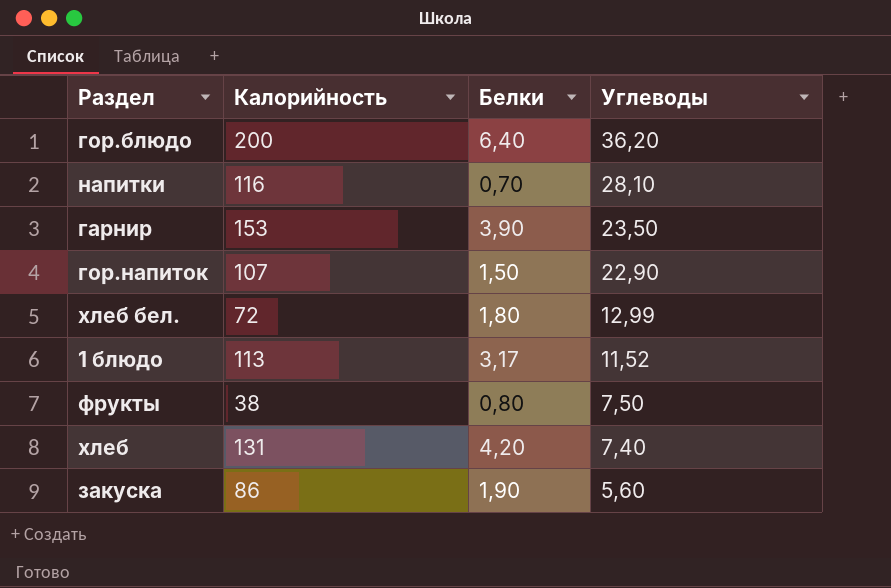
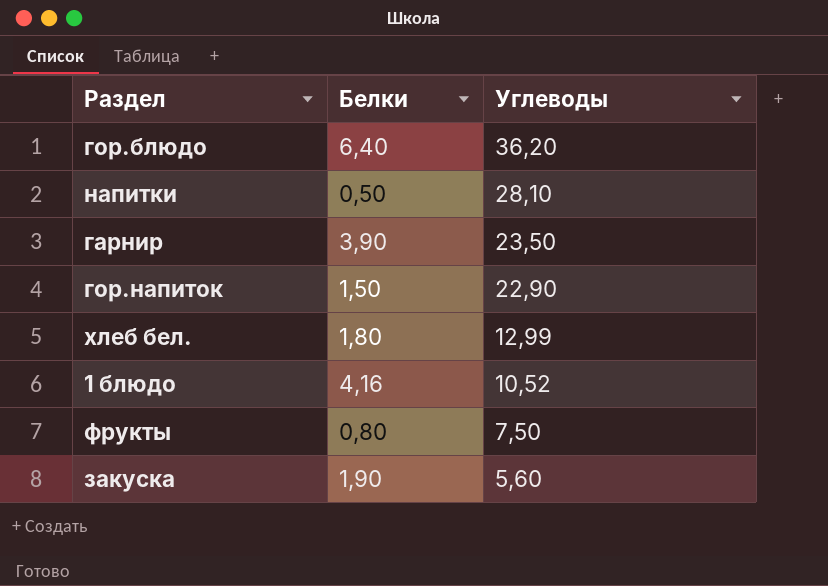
column Калорийность | position: 2 -> none
row хлеб: 131 | 4,20 | 7,40 -> none
напитки | Белки: 0,70 -> 0,50
1 блюдо | Белки: 3,17 -> 4,16
1 блюдо | Углеводы: 11,52 -> 10,52

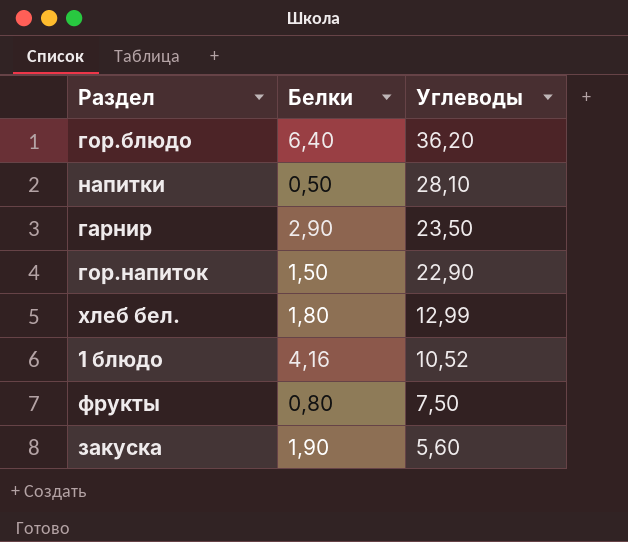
гарнир | Белки: 3,90 -> 2,90

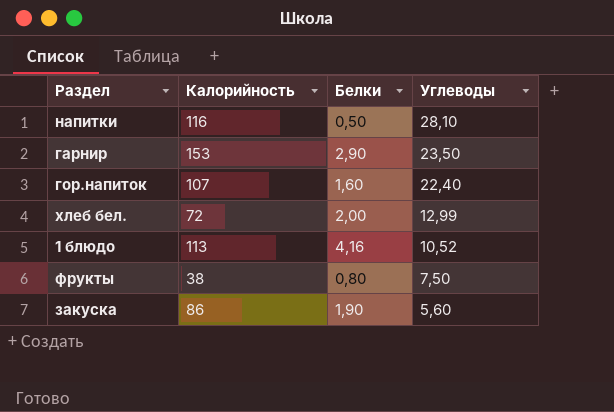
column Калорийность | position: none -> 2
row гор.блюдо: 6,40 | 36,20 -> none
гор.напиток | Белки: 1,50 -> 1,60
гор.напиток | Углеводы: 22,90 -> 22,40
хлеб бел. | Белки: 1,80 -> 2,00

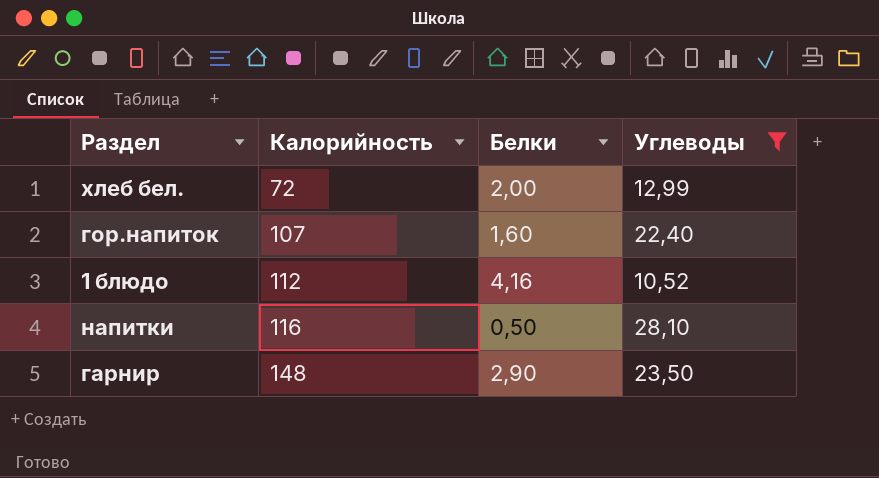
filter: none -> Углеводы >= 10,52
row order: Углеводы descending -> Калорийность ascending
1 блюдо | Калорийность: 113 -> 112
гарнир | Калорийность: 153 -> 148

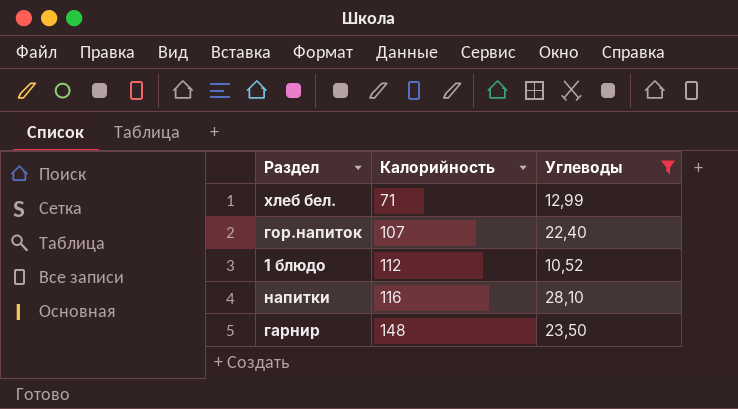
column Белки | position: 3 -> none
хлеб бел. | Калорийность: 72 -> 71

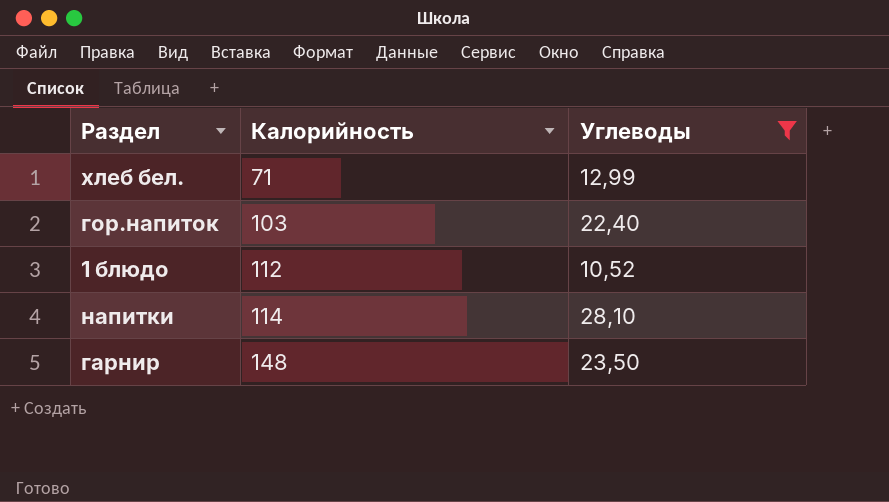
гор.напиток | Калорийность: 107 -> 103
напитки | Калорийность: 116 -> 114

